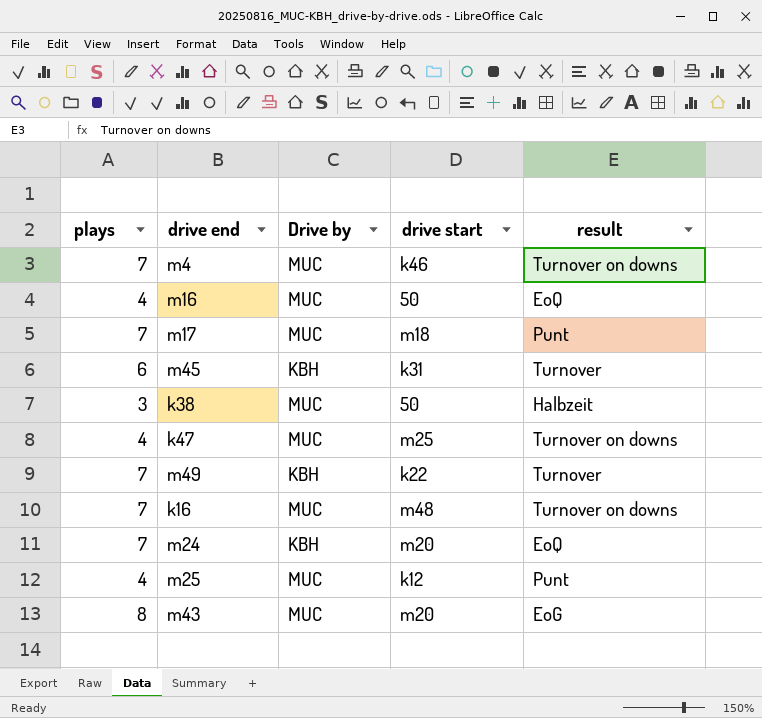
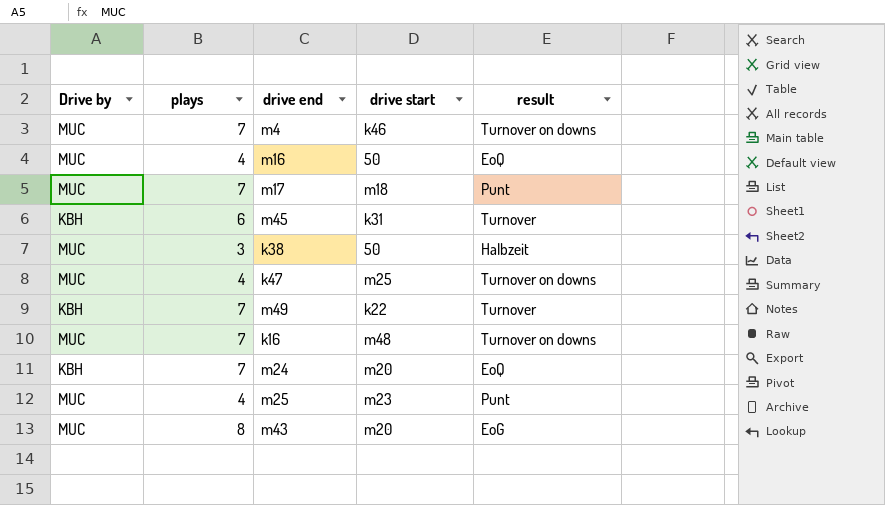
column Drive by | position: 3 -> 1
m25 | drive start: k12 -> m23

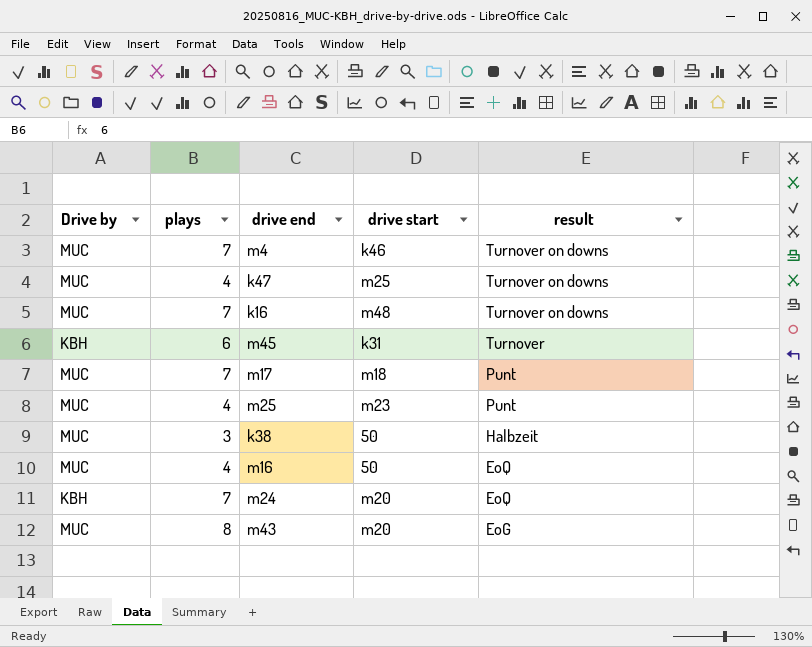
row order: none -> result descending
row m49: KBH | 7 | k22 | Turnover -> none

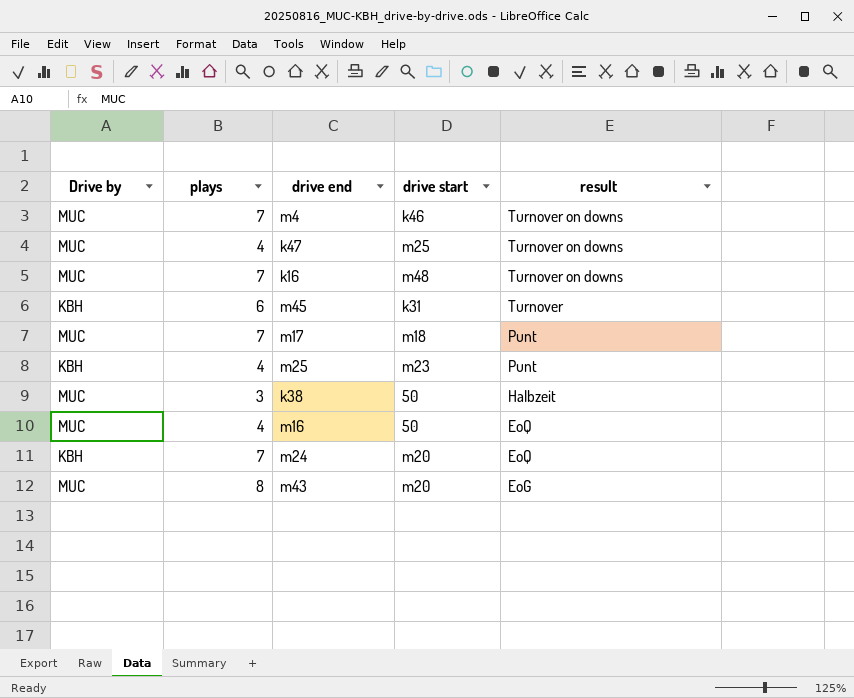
m25 | Drive by: MUC -> KBH

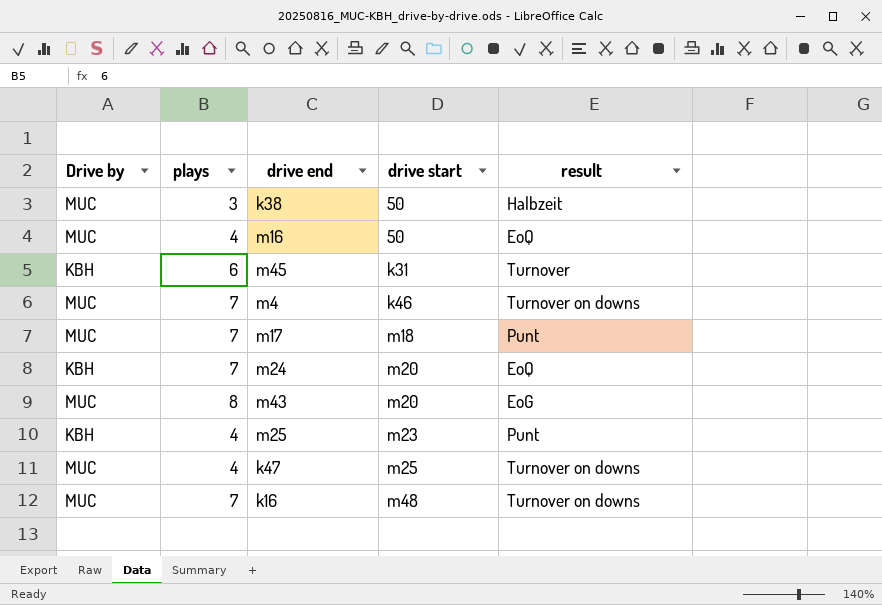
row order: result descending -> drive start ascending

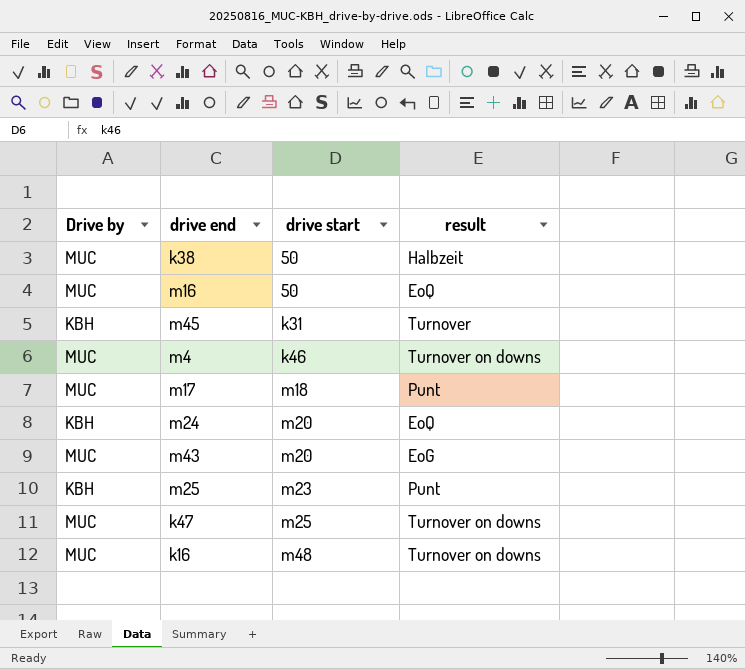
column plays | position: 2 -> none

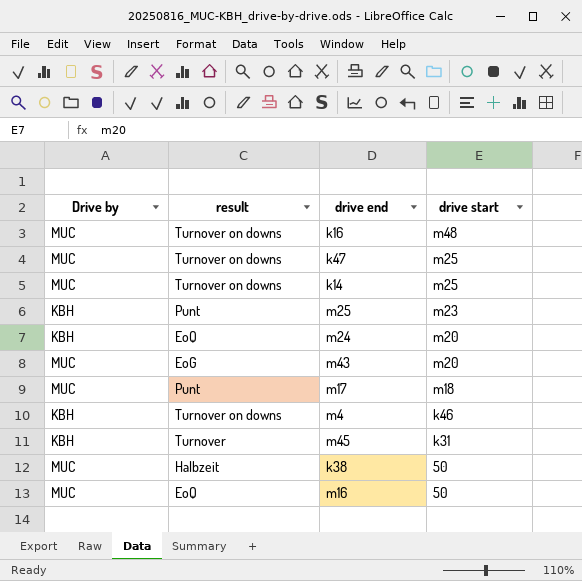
row order: drive start ascending -> drive start descending
column result | position: 4 -> 2
row k14: none -> MUC | Turnover on downs | m25
m4 | Drive by: MUC -> KBH

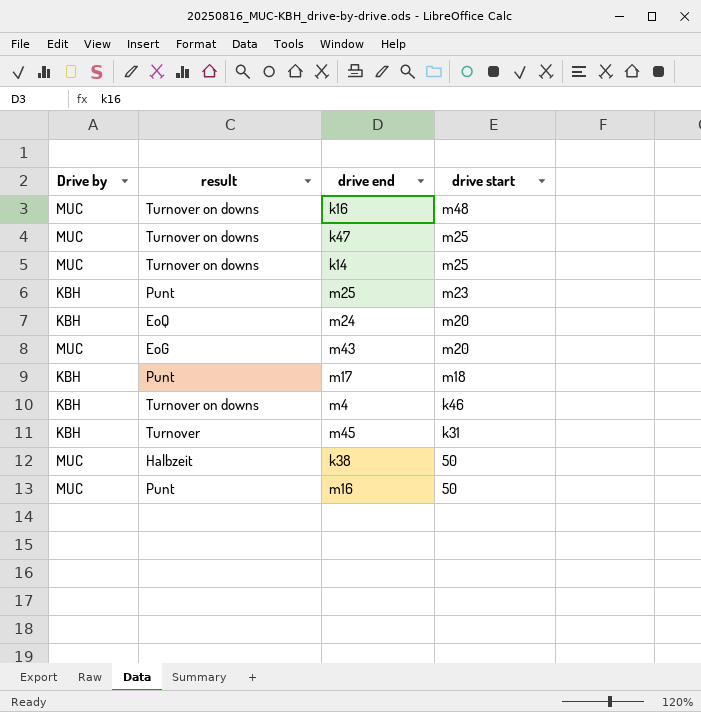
m17 | Drive by: MUC -> KBH
m16 | result: EoQ -> Punt

